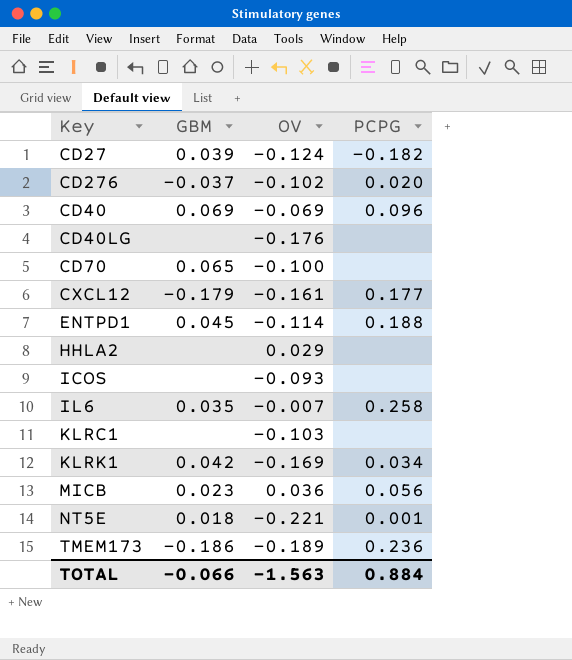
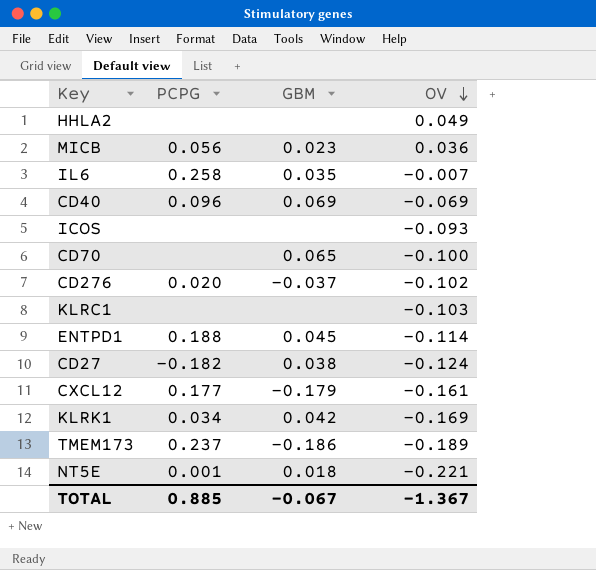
row order: none -> OV descending
column PCPG | position: 4 -> 2
row CD40LG: none | -0.176 | none -> none
HHLA2 | OV: 0.029 -> 0.049
CD27 | GBM: 0.039 -> 0.038
TMEM173 | PCPG: 0.236 -> 0.237
TOTAL | PCPG: 0.884 -> 0.885
TOTAL | GBM: -0.066 -> -0.067
TOTAL | OV: -1.563 -> -1.367

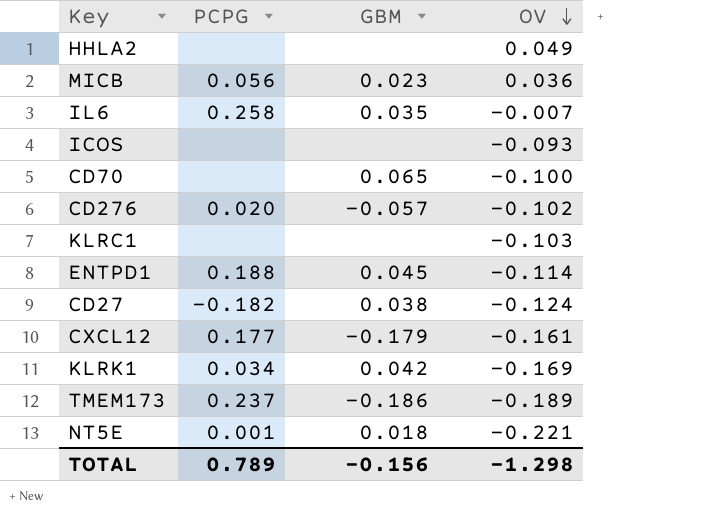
row CD40: 0.096 | 0.069 | -0.069 -> none
CD276 | GBM: -0.037 -> -0.057
TOTAL | PCPG: 0.885 -> 0.789
TOTAL | GBM: -0.067 -> -0.156
TOTAL | OV: -1.367 -> -1.298

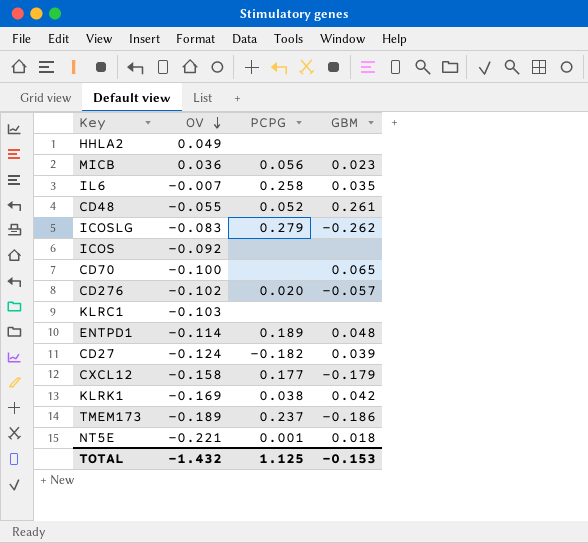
column OV | position: 4 -> 2
row CD48: none -> -0.055 | 0.052 | 0.261
row ICOSLG: none -> -0.083 | 0.279 | -0.262
ICOS | OV: -0.093 -> -0.092
ENTPD1 | PCPG: 0.188 -> 0.189
ENTPD1 | GBM: 0.045 -> 0.048
CD27 | GBM: 0.038 -> 0.039
CXCL12 | OV: -0.161 -> -0.158
KLRK1 | PCPG: 0.034 -> 0.038
TOTAL | OV: -1.298 -> -1.432
TOTAL | PCPG: 0.789 -> 1.125
TOTAL | GBM: -0.156 -> -0.153

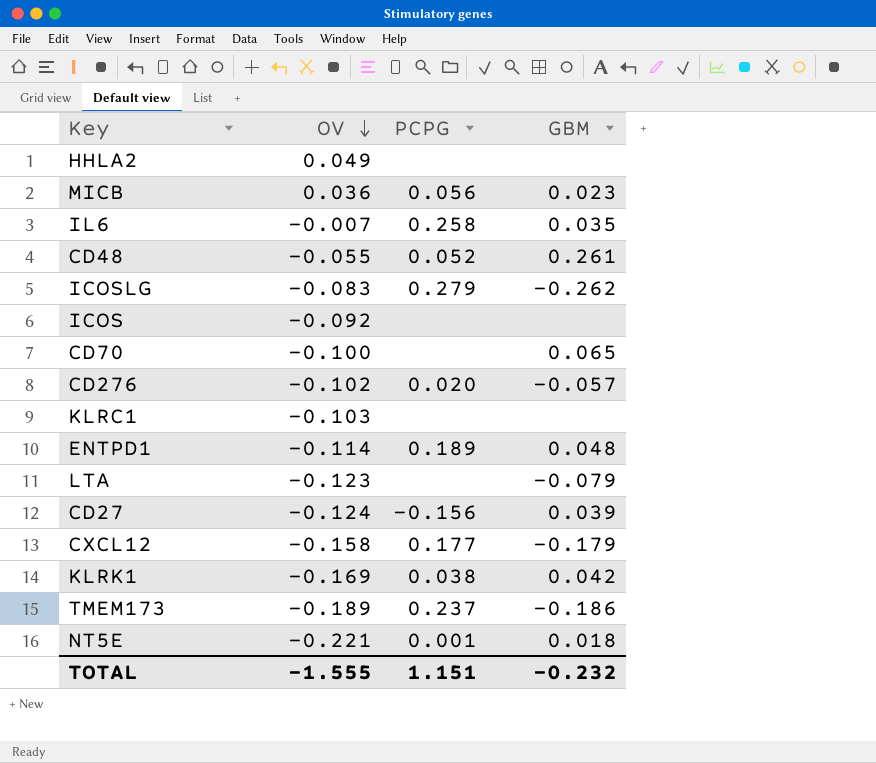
row LTA: none -> -0.123 | none | -0.079
CD27 | PCPG: -0.182 -> -0.156
TOTAL | OV: -1.432 -> -1.555
TOTAL | PCPG: 1.125 -> 1.151
TOTAL | GBM: -0.153 -> -0.232

